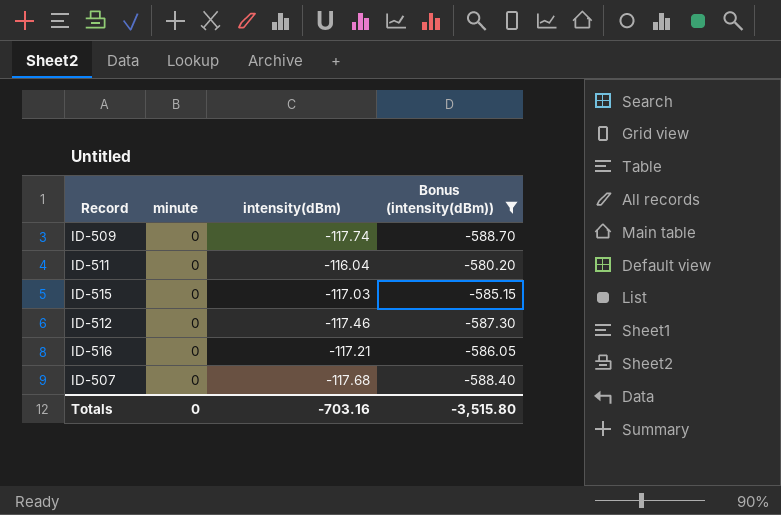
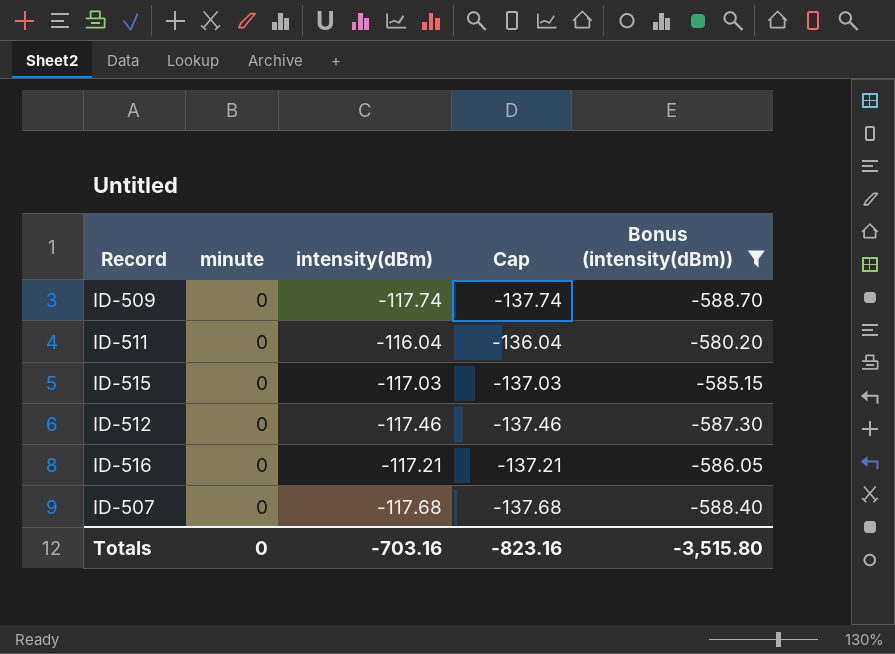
column Cap | formula: none -> [intensity(dBm)] - 20

